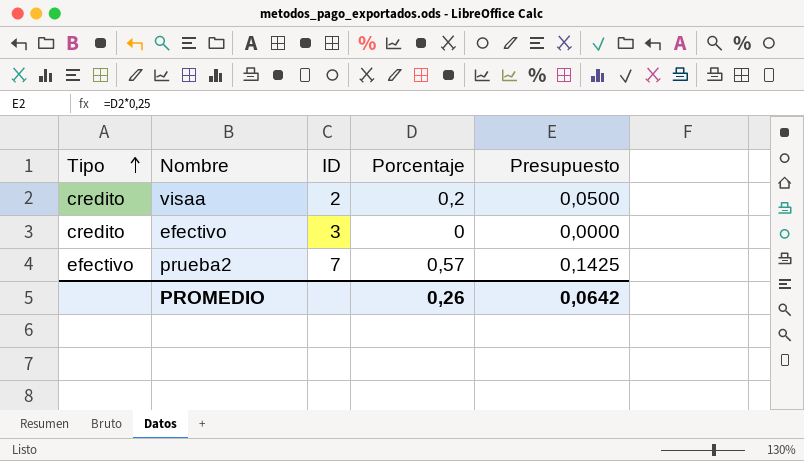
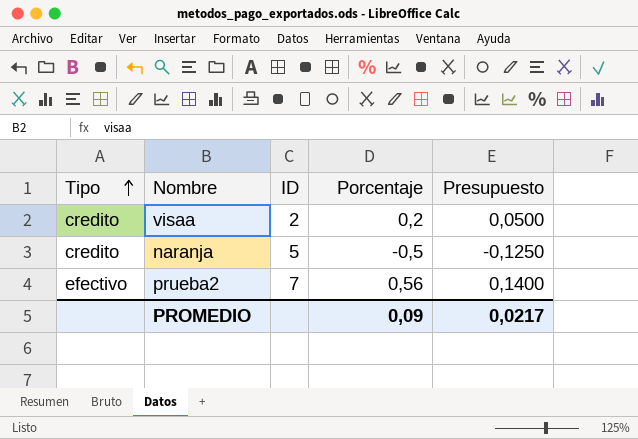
row efectivo: credito | 3 | 0 | 0,0000 -> none
row naranja: none -> credito | 5 | -0,5 | -0,1250
prueba2 | Porcentaje: 0,57 -> 0,56
prueba2 | Presupuesto: 0,1425 -> 0,1400
PROMEDIO | Porcentaje: 0,26 -> 0,09
PROMEDIO | Presupuesto: 0,0642 -> 0,0217

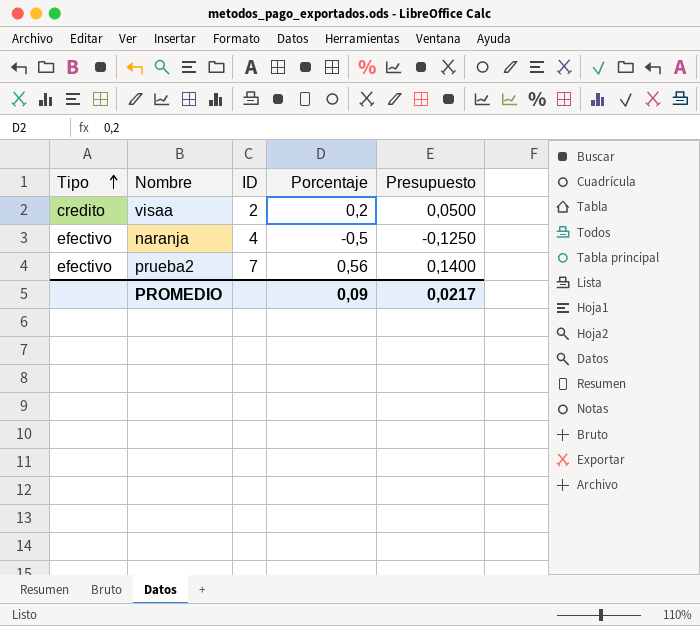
naranja | Tipo: credito -> efectivo
naranja | ID: 5 -> 4

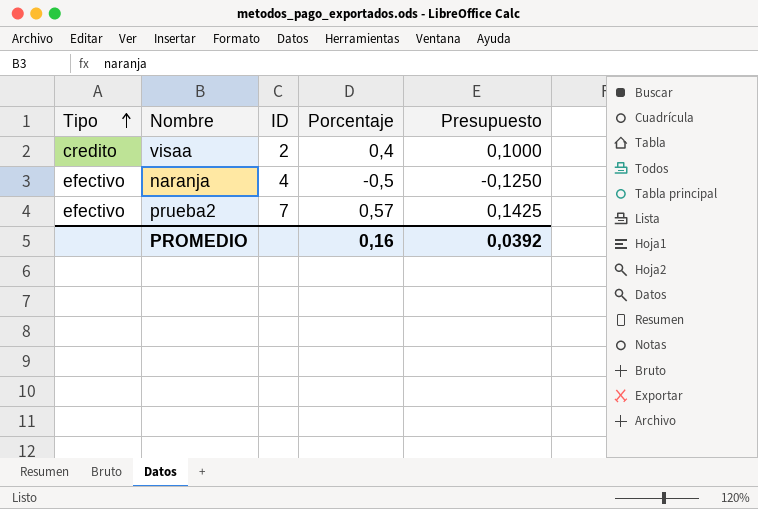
visaa | Porcentaje: 0,2 -> 0,4
visaa | Presupuesto: 0,0500 -> 0,1000
prueba2 | Porcentaje: 0,56 -> 0,57
prueba2 | Presupuesto: 0,1400 -> 0,1425
PROMEDIO | Porcentaje: 0,09 -> 0,16
PROMEDIO | Presupuesto: 0,0217 -> 0,0392

